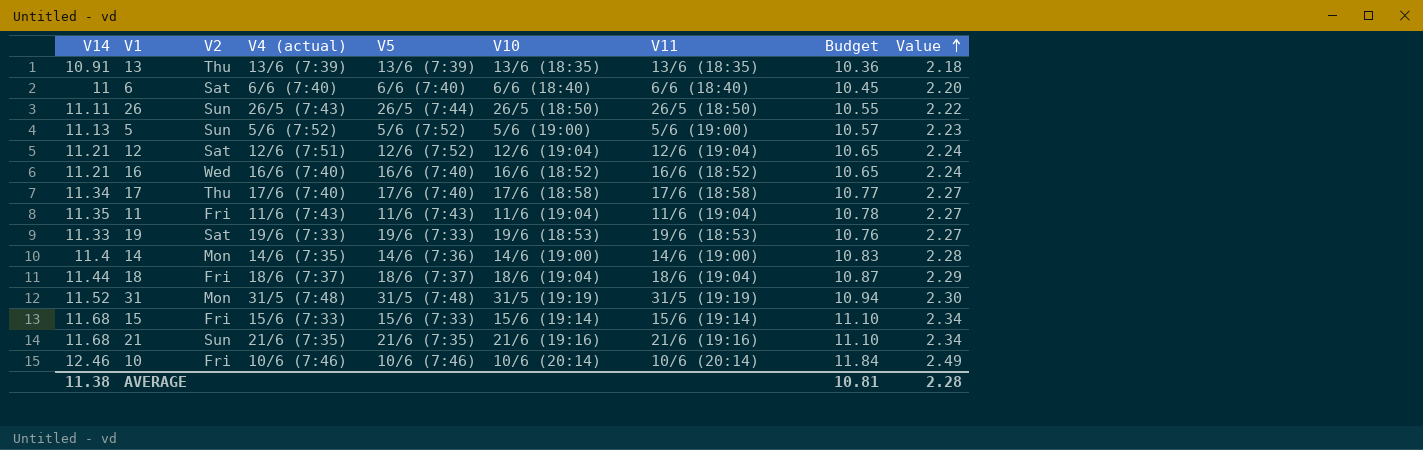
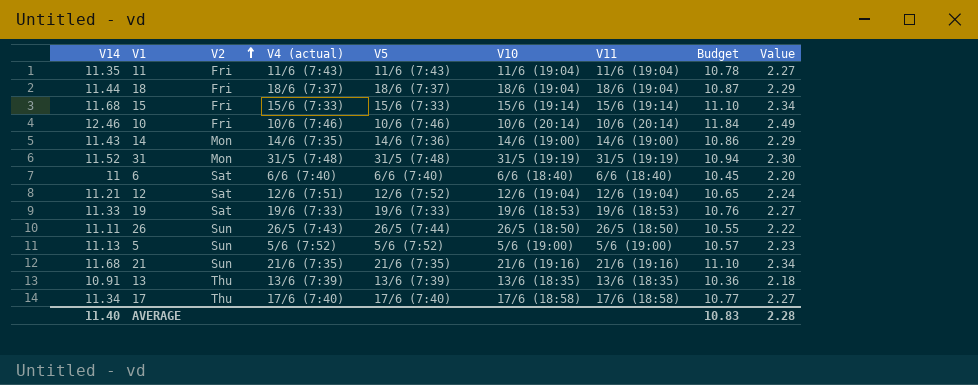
row order: Value ascending -> V2 ascending
row 16: 11.21 | Wed | 16/6 (7:40) | 16/6 (7:40) | 16/6 (18:52) | 16/6 (18:52) | 10.65 | 2.24 -> none
14 | V14: 11.4 -> 11.43
14 | Budget: 10.83 -> 10.86
14 | Value: 2.28 -> 2.29
AVERAGE | V14: 11.38 -> 11.40
AVERAGE | Budget: 10.81 -> 10.83

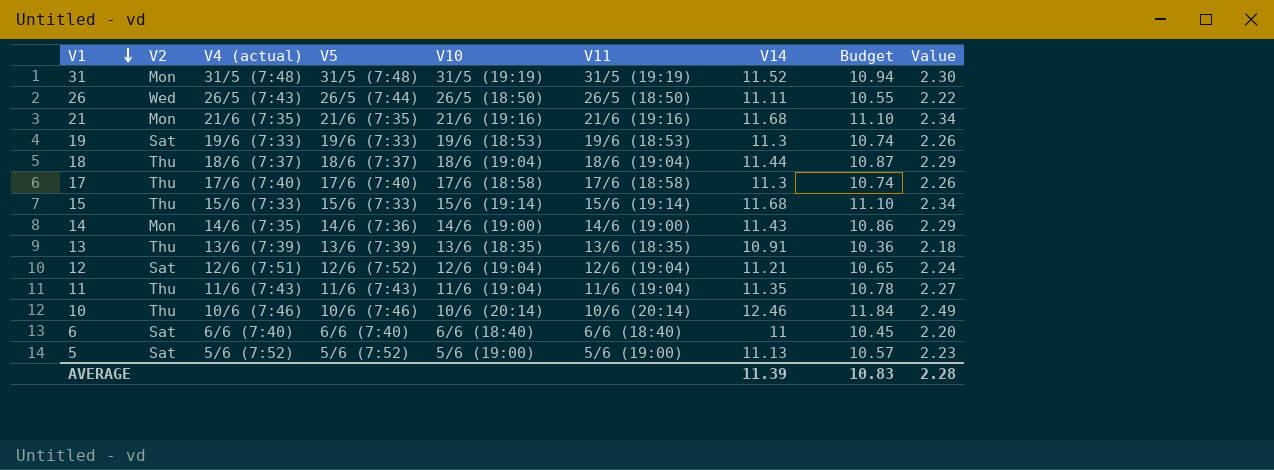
row order: V2 ascending -> V1 descending
column V14 | position: 1 -> 7
26 | V2: Sun -> Wed
21 | V2: Sun -> Mon
19 | V14: 11.33 -> 11.3
19 | Budget: 10.76 -> 10.74
19 | Value: 2.27 -> 2.26
18 | V2: Fri -> Thu
17 | V14: 11.34 -> 11.3
17 | Budget: 10.77 -> 10.74
17 | Value: 2.27 -> 2.26
15 | V2: Fri -> Thu
11 | V2: Fri -> Thu
10 | V2: Fri -> Thu
5 | V2: Sun -> Sat
AVERAGE | V14: 11.40 -> 11.39

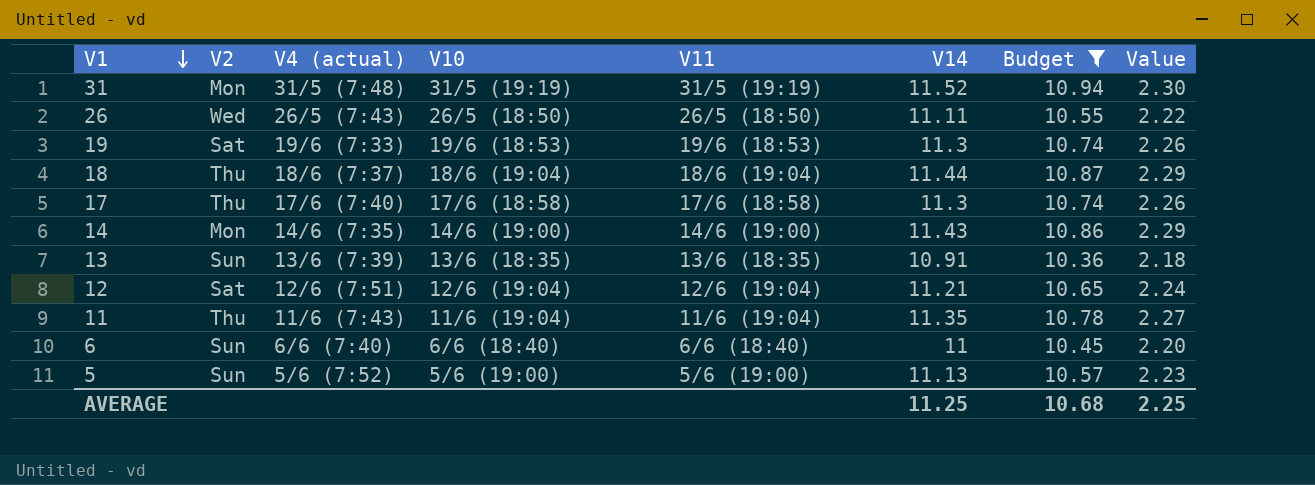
filter: none -> Budget <= 10.94
column V5 | position: 4 -> none
13 | V2: Thu -> Sun
6 | V2: Sat -> Sun
5 | V2: Sat -> Sun
AVERAGE | V14: 11.39 -> 11.25
AVERAGE | Budget: 10.83 -> 10.68
AVERAGE | Value: 2.28 -> 2.25

